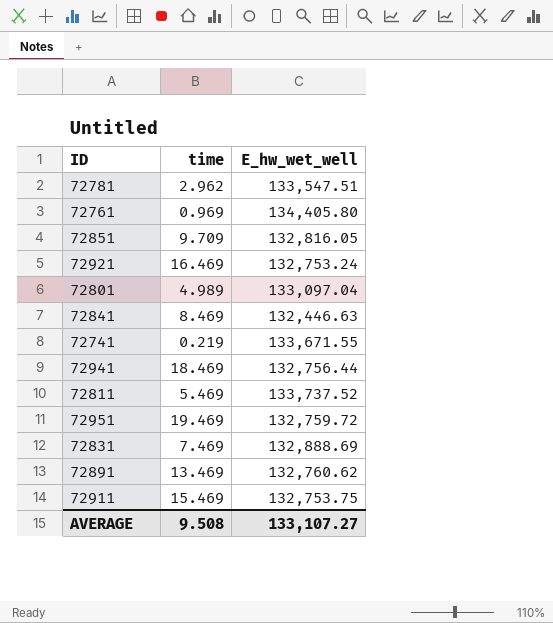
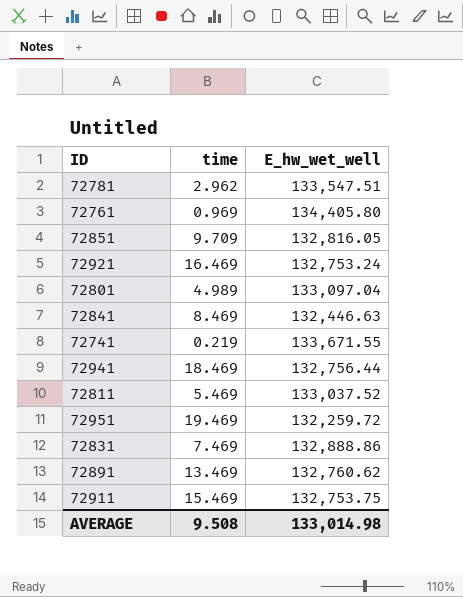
72811 | E_hw_wet_well: 133,737.52 -> 133,037.52
72951 | E_hw_wet_well: 132,759.72 -> 132,259.72
72831 | E_hw_wet_well: 132,888.69 -> 132,888.86
AVERAGE | E_hw_wet_well: 133,107.27 -> 133,014.98

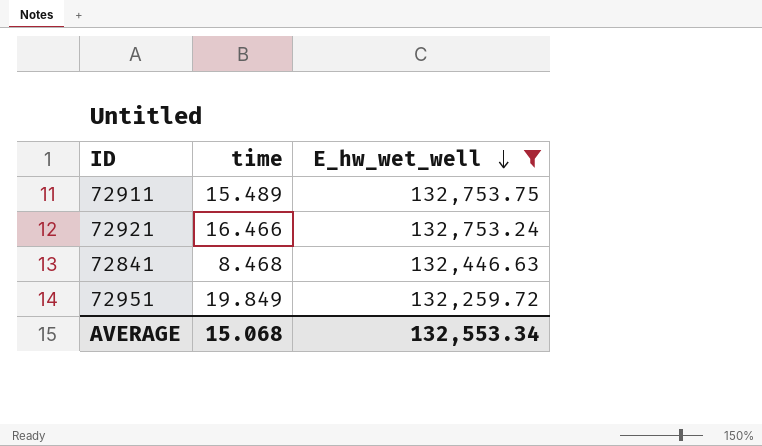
filter: none -> E_hw_wet_well <= 132,753.75
row order: none -> E_hw_wet_well descending
72911 | time: 15.469 -> 15.489
72921 | time: 16.469 -> 16.466
72841 | time: 8.469 -> 8.468
72951 | time: 19.469 -> 19.849
AVERAGE | time: 9.508 -> 15.068
AVERAGE | E_hw_wet_well: 133,014.98 -> 132,553.34

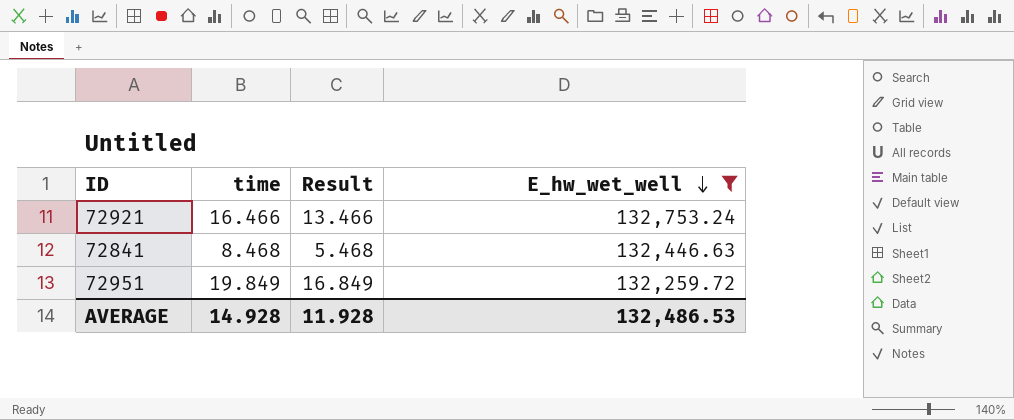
column Result | formula: none -> [time] - 3
row 72911: 15.489 | 132,753.75 -> none
AVERAGE | time: 15.068 -> 14.928
AVERAGE | E_hw_wet_well: 132,553.34 -> 132,486.53

